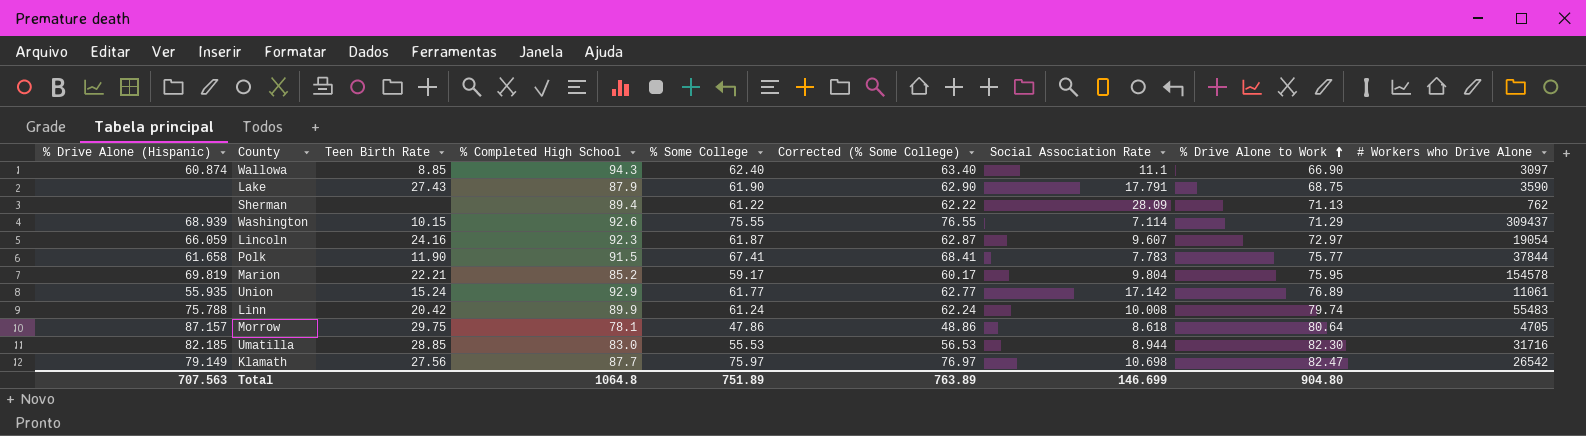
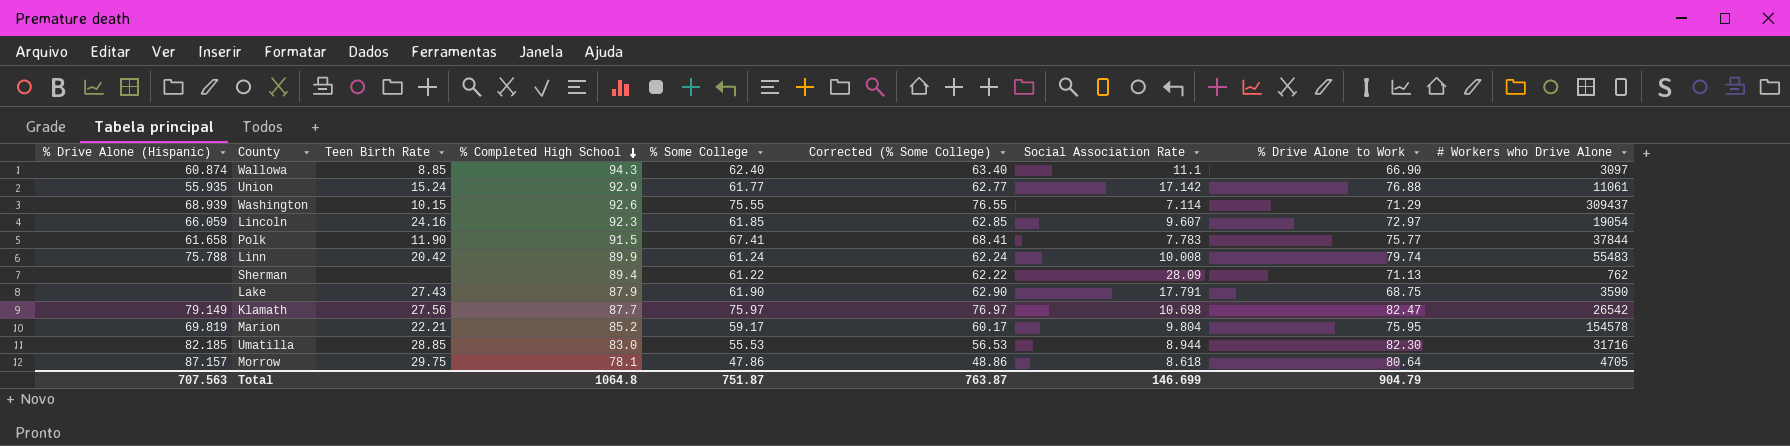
row order: % Drive Alone to Work ascending -> % Completed High School descending
Union | % Drive Alone to Work: 76.89 -> 76.88
Lincoln | % Some College: 61.87 -> 61.85
Lincoln | Corrected (% Some College): 62.87 -> 62.85
Total | % Some College: 751.89 -> 751.87
Total | Corrected (% Some College): 763.89 -> 763.87
Total | % Drive Alone to Work: 904.80 -> 904.79

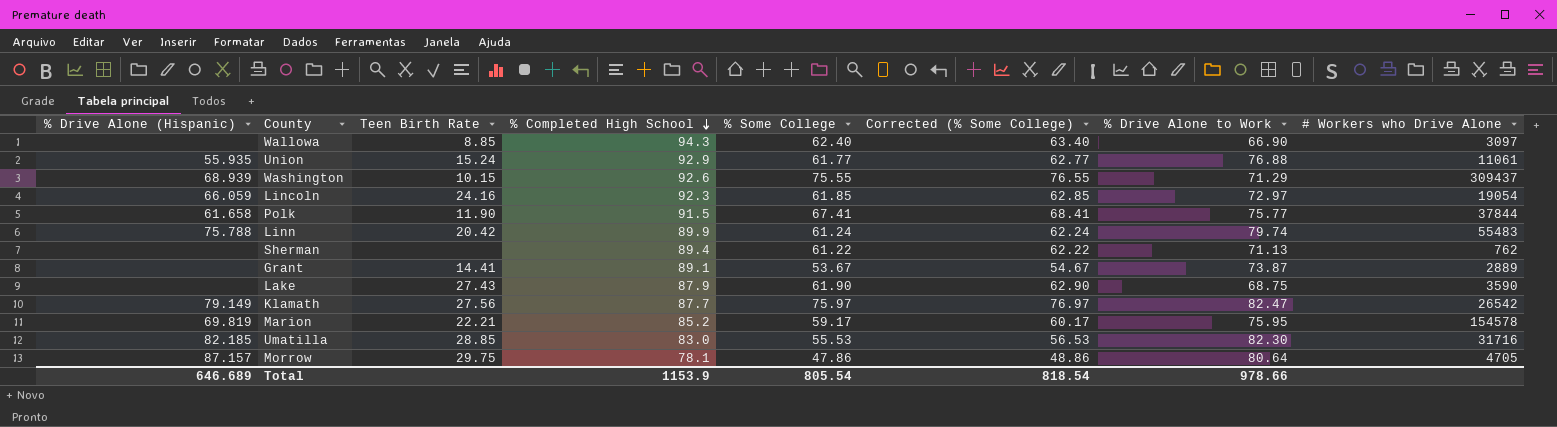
column Social Association Rate | position: 7 -> none
Wallowa | % Drive Alone (Hispanic): 60.874 -> none
row Grant: none -> none | 14.41 | 89.1 | 53.67 | 54.67 | 73.87 | 2889
Total | % Drive Alone (Hispanic): 707.563 -> 646.689
Total | % Completed High School: 1064.8 -> 1153.9
Total | % Some College: 751.87 -> 805.54
Total | Corrected (% Some College): 763.87 -> 818.54
Total | % Drive Alone to Work: 904.79 -> 978.66

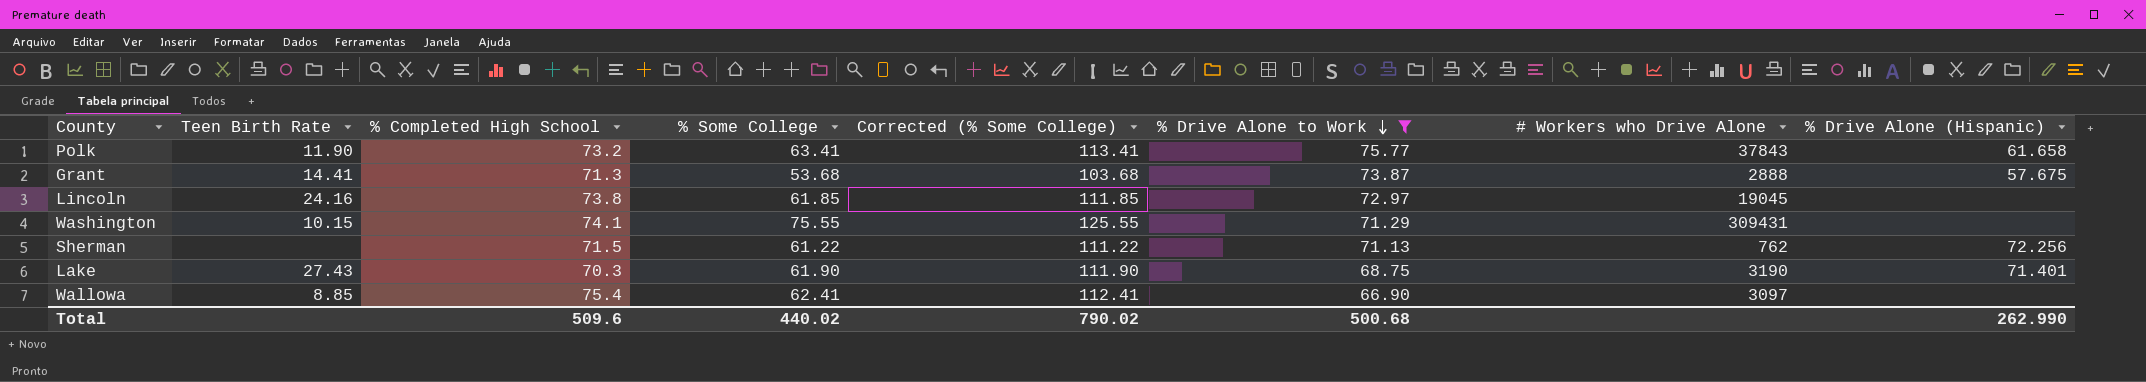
filter: none -> % Drive Alone to Work <= 75.77
row order: % Completed High School descending -> % Drive Alone to Work descending
column Corrected (% Some College) | formula: [% Some College] + 1 -> [% Some College] + 50
column % Drive Alone (Hispanic) | position: 1 -> 8
Polk | % Completed High School: 91.5 -> 73.2
Polk | % Some College: 67.41 -> 63.41
Polk | # Workers who Drive Alone: 37844 -> 37843
Grant | % Completed High School: 89.1 -> 71.3
Grant | % Some College: 53.67 -> 53.68
Grant | # Workers who Drive Alone: 2889 -> 2888
Grant | % Drive Alone (Hispanic): none -> 57.675
Lincoln | % Completed High School: 92.3 -> 73.8
Lincoln | # Workers who Drive Alone: 19054 -> 19045
Lincoln | % Drive Alone (Hispanic): 66.059 -> none
Washington | % Completed High School: 92.6 -> 74.1
Washington | # Workers who Drive Alone: 309437 -> 309431
Washington | % Drive Alone (Hispanic): 68.939 -> none
Sherman | % Completed High School: 89.4 -> 71.5
Sherman | % Drive Alone (Hispanic): none -> 72.256
Lake | % Completed High School: 87.9 -> 70.3
Lake | # Workers who Drive Alone: 3590 -> 3190
Lake | % Drive Alone (Hispanic): none -> 71.401
Wallowa | % Completed High School: 94.3 -> 75.4
Wallowa | % Some College: 62.40 -> 62.41
Total | % Completed High School: 1153.9 -> 509.6
Total | % Some College: 805.54 -> 440.02
Total | Corrected (% Some College): 818.54 -> 790.02
Total | % Drive Alone to Work: 978.66 -> 500.68
Total | % Drive Alone (Hispanic): 646.689 -> 262.990

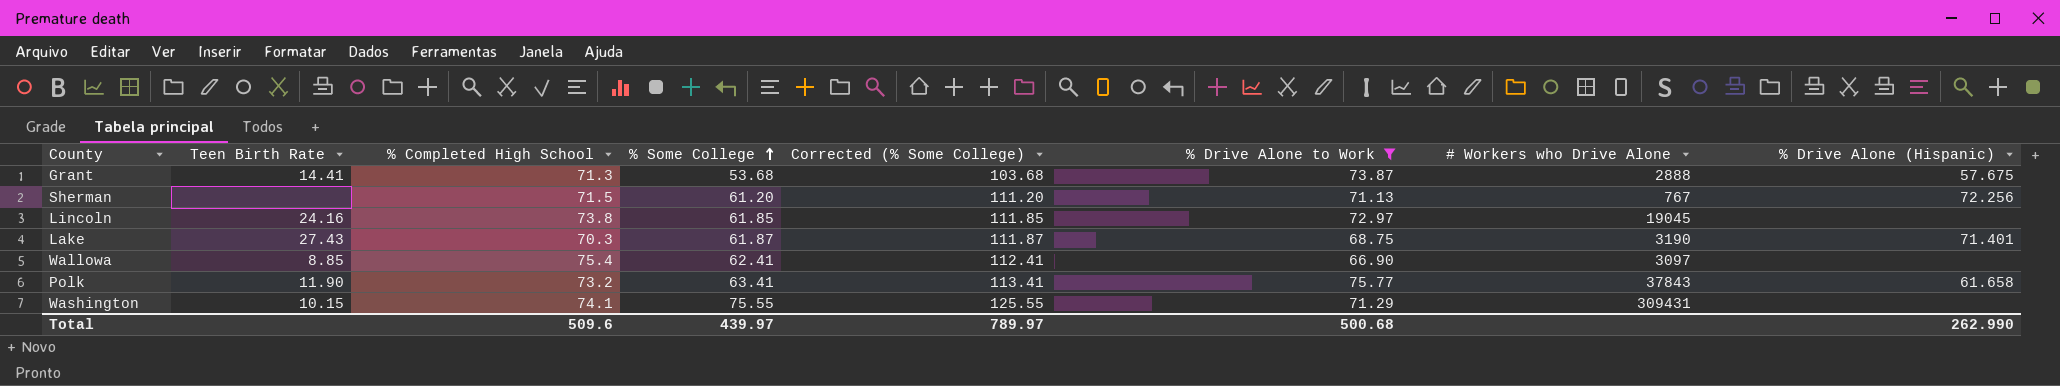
row order: % Drive Alone to Work descending -> % Some College ascending
Sherman | % Some College: 61.22 -> 61.20
Sherman | Corrected (% Some College): 111.22 -> 111.20
Sherman | # Workers who Drive Alone: 762 -> 767
Lake | % Some College: 61.90 -> 61.87
Lake | Corrected (% Some College): 111.90 -> 111.87
Total | % Some College: 440.02 -> 439.97
Total | Corrected (% Some College): 790.02 -> 789.97

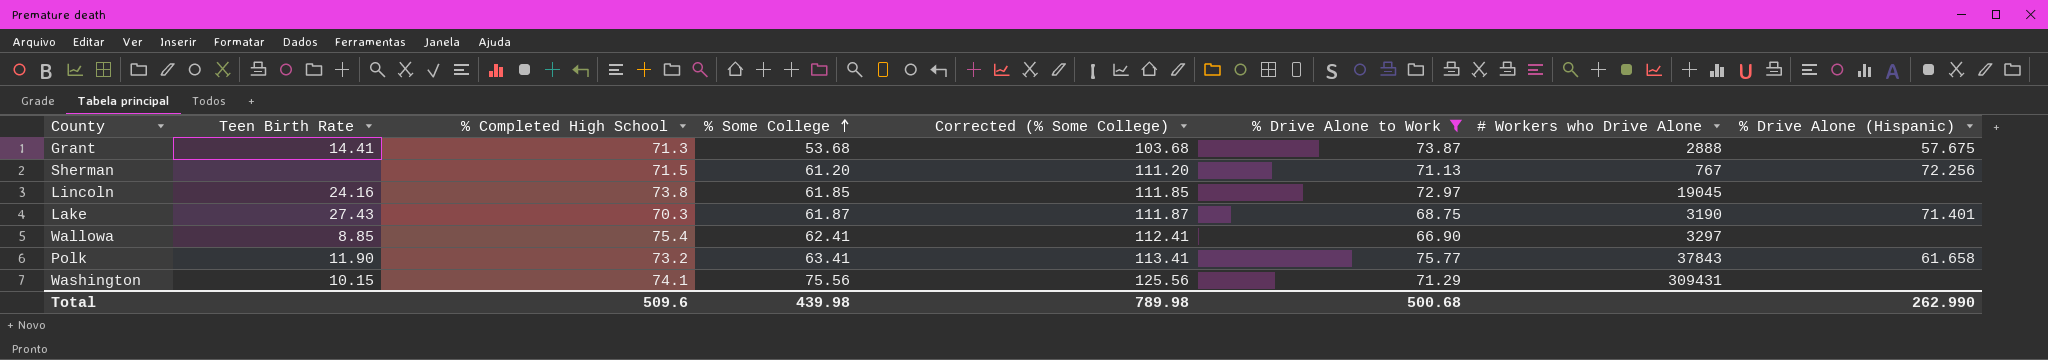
Wallowa | # Workers who Drive Alone: 3097 -> 3297
Washington | % Some College: 75.55 -> 75.56
Washington | Corrected (% Some College): 125.55 -> 125.56
Total | % Some College: 439.97 -> 439.98
Total | Corrected (% Some College): 789.97 -> 789.98

